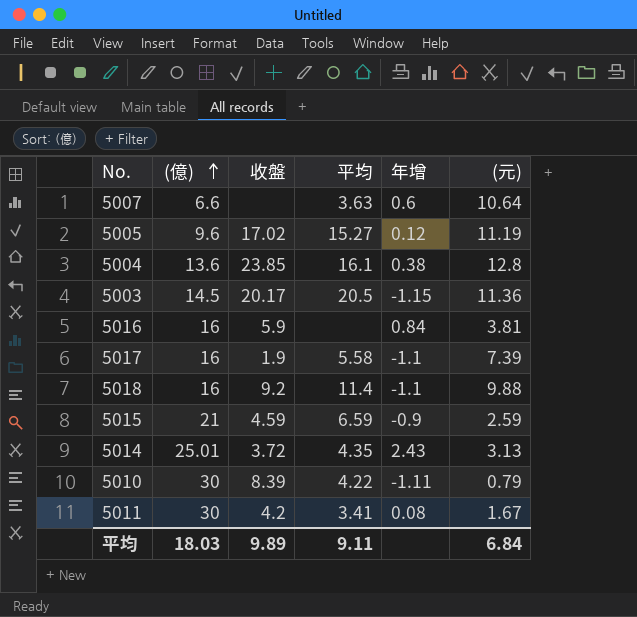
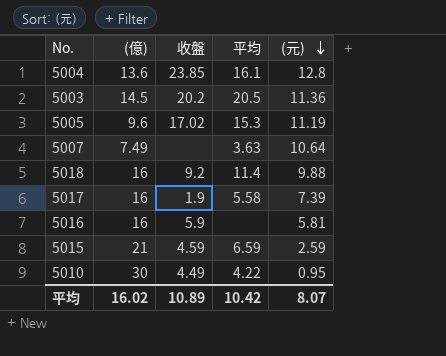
row order: (億) ascending -> (元) descending
column 年增 | position: 5 -> none
row 5014: 25.01 | 3.72 | 4.35 | 2.43 | 3.13 -> none
row 5011: 30 | 4.2 | 3.41 | 0.08 | 1.67 -> none
5003 | 收盤: 20.17 -> 20.2
5005 | 平均: 15.27 -> 15.3
5007 | (億): 6.6 -> 7.49
5016 | (元): 3.81 -> 5.81
5010 | 收盤: 8.39 -> 4.49
5010 | (元): 0.79 -> 0.95
平均 | (億): 18.03 -> 16.02
平均 | 收盤: 9.89 -> 10.89
平均 | 平均: 9.11 -> 10.42
平均 | (元): 6.84 -> 8.07

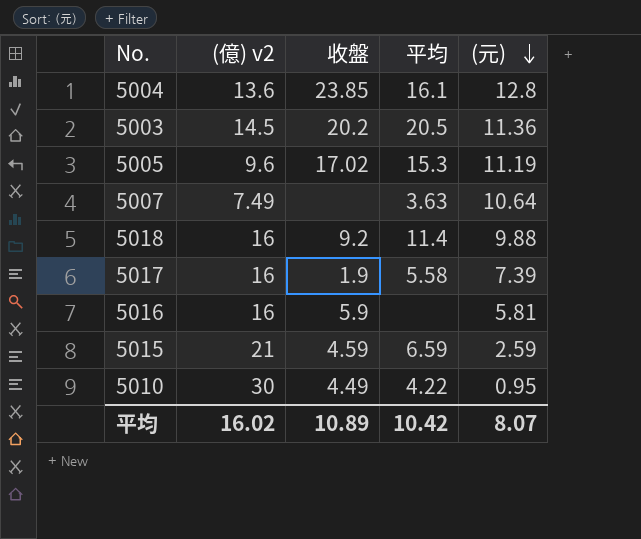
column name: (億) -> (億) v2

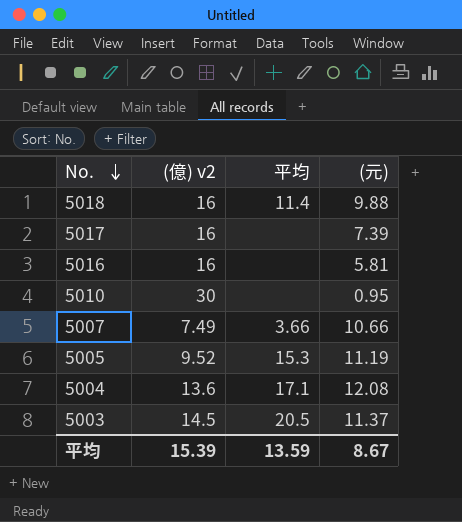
row order: (元) descending -> No. descending
column 收盤 | position: 3 -> none
row 5015: 21 | 4.59 | 6.59 | 2.59 -> none
5017 | 平均: 5.58 -> none
5010 | 平均: 4.22 -> none
5007 | 平均: 3.63 -> 3.66
5007 | (元): 10.64 -> 10.66
5005 | (億) v2: 9.6 -> 9.52
5004 | 平均: 16.1 -> 17.1
5004 | (元): 12.8 -> 12.08
5003 | (元): 11.36 -> 11.37
平均 | (億) v2: 16.02 -> 15.39
平均 | 平均: 10.42 -> 13.59
平均 | (元): 8.07 -> 8.67

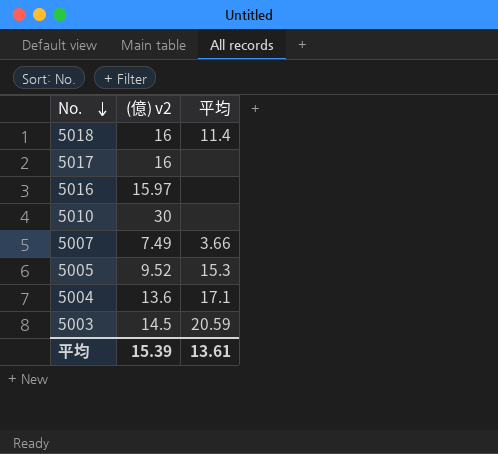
column (元) | position: 4 -> none
5016 | (億) v2: 16 -> 15.97
5003 | 平均: 20.5 -> 20.59
平均 | 平均: 13.59 -> 13.61

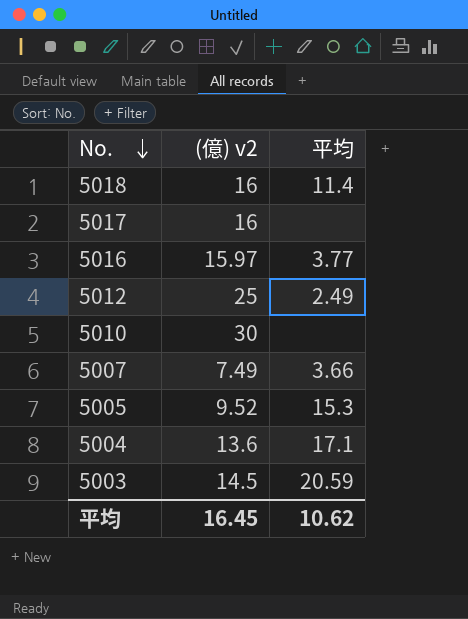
5016 | 平均: none -> 3.77
row 5012: none -> 25 | 2.49
平均 | (億) v2: 15.39 -> 16.45
平均 | 平均: 13.61 -> 10.62

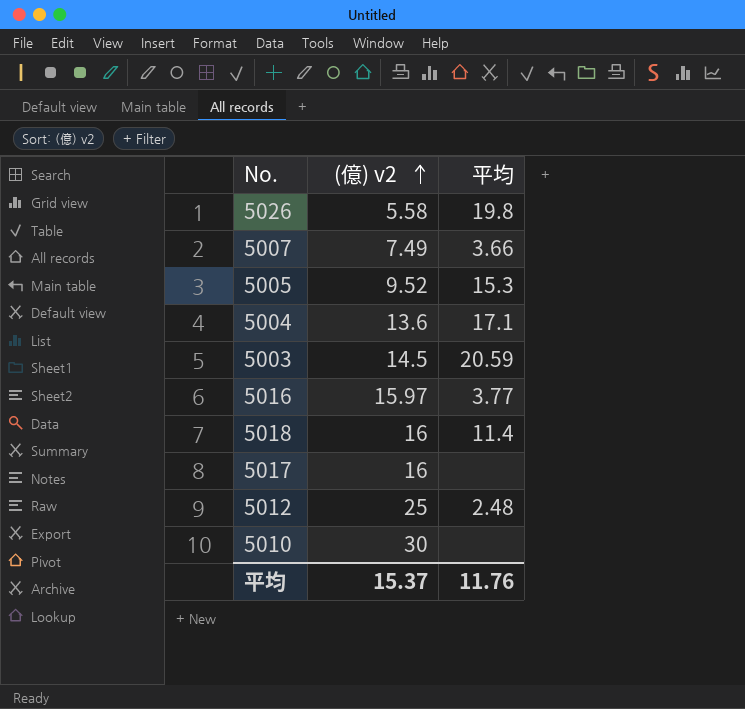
row order: No. descending -> (億) v2 ascending
row 5026: none -> 5.58 | 19.8
5012 | 平均: 2.49 -> 2.48
平均 | (億) v2: 16.45 -> 15.37
平均 | 平均: 10.62 -> 11.76

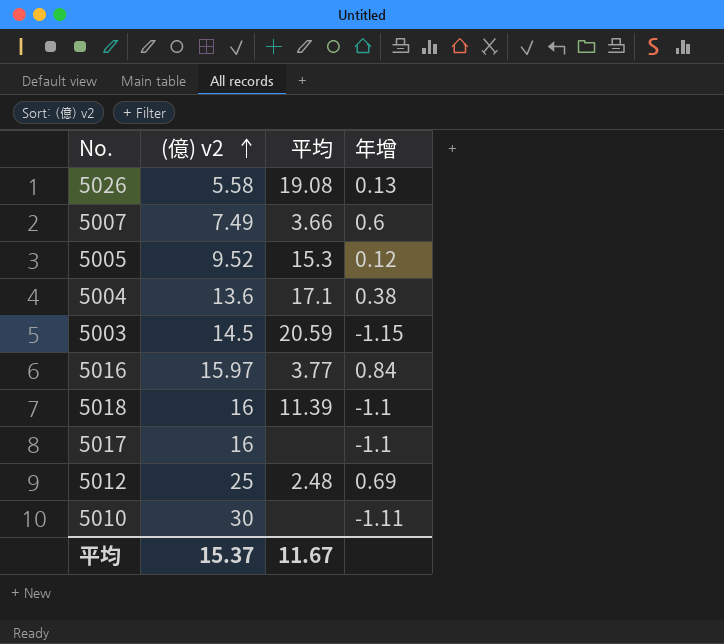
column 年增 | position: none -> 4
5026 | 平均: 19.8 -> 19.08
5018 | 平均: 11.4 -> 11.39
平均 | 平均: 11.76 -> 11.67

